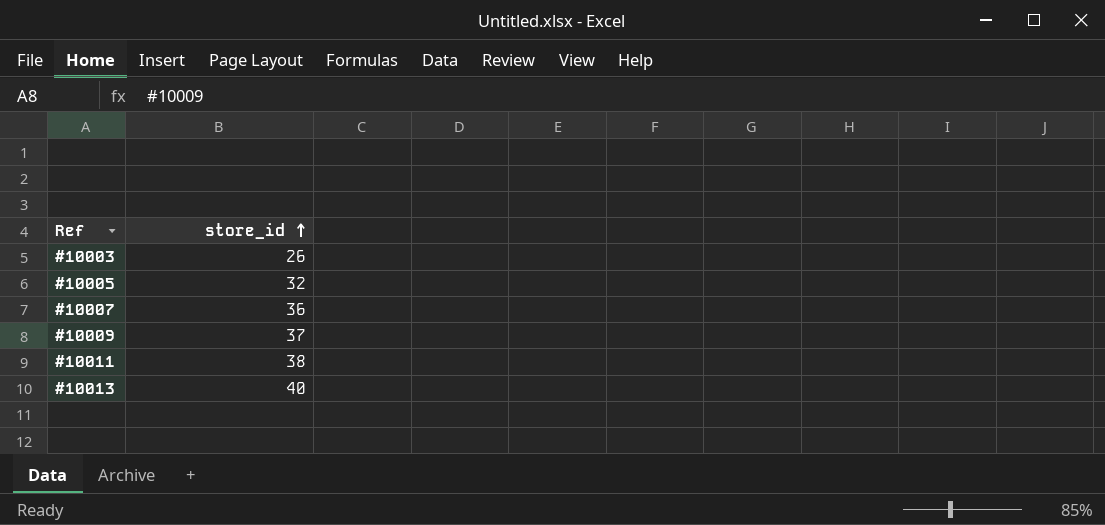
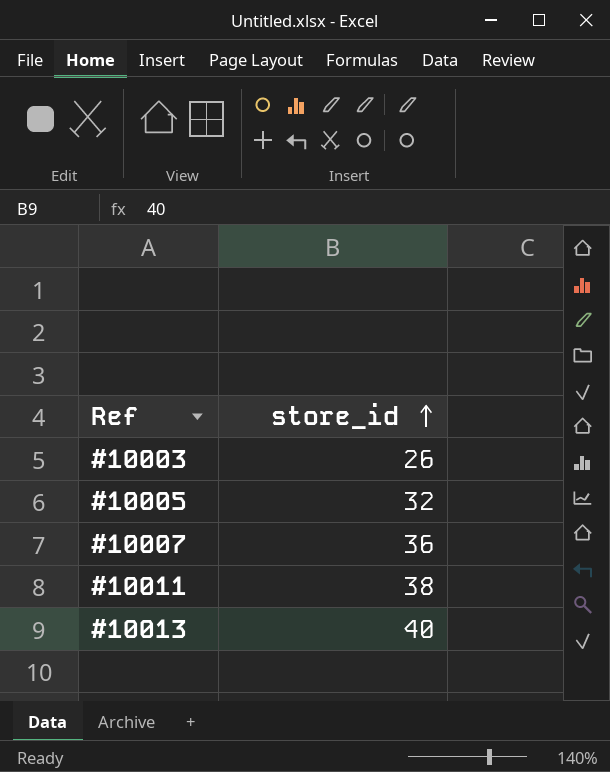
row #10009: 37 -> none

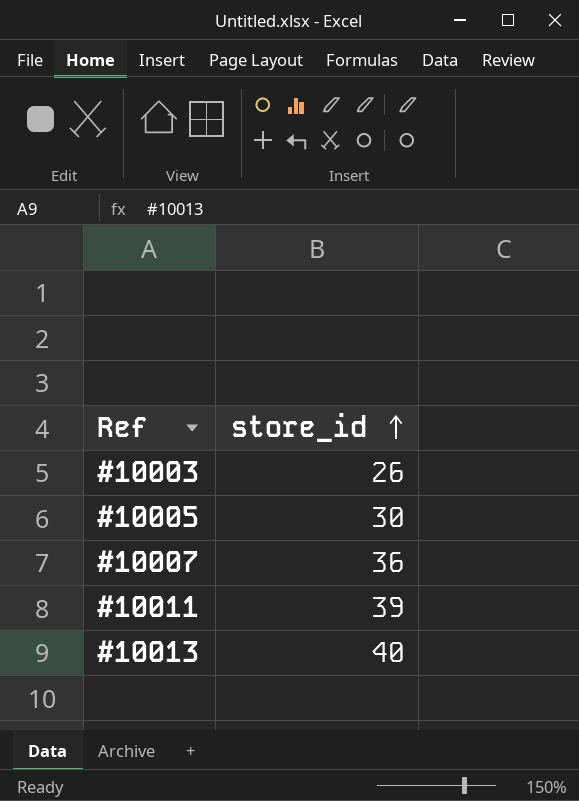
#10005 | store_id: 32 -> 30
#10011 | store_id: 38 -> 39

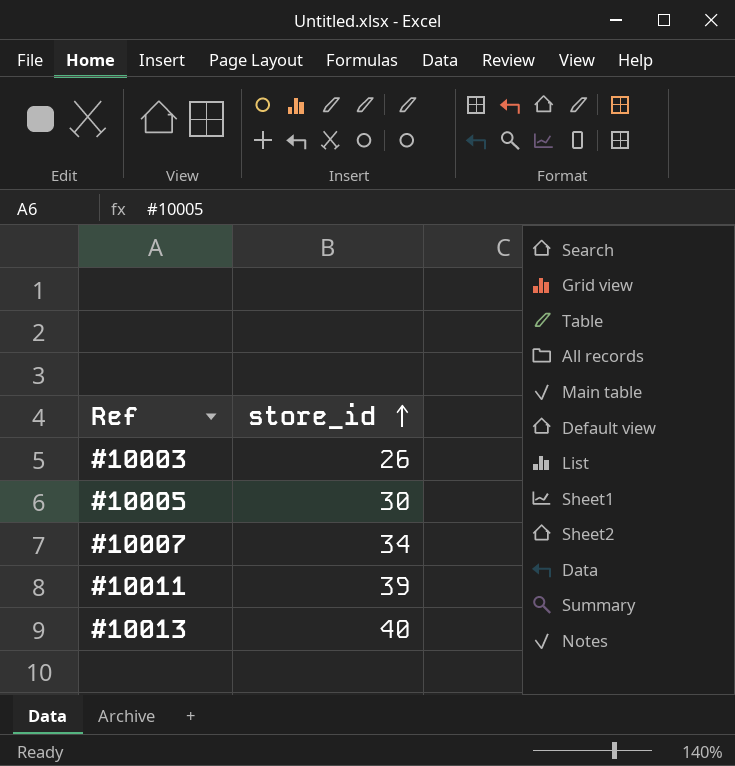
#10007 | store_id: 36 -> 34

